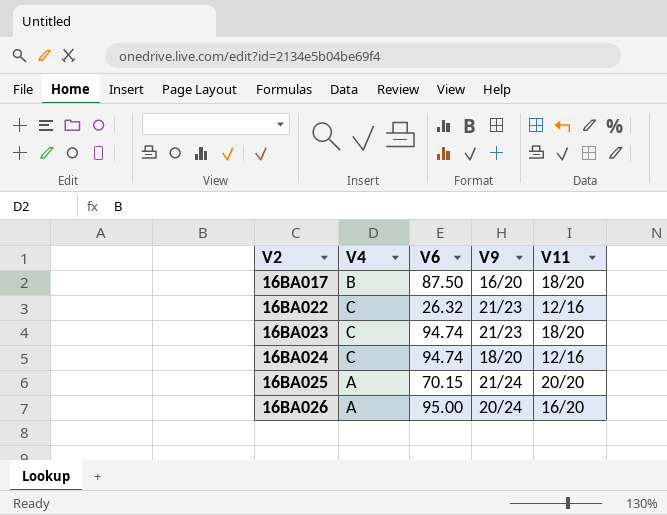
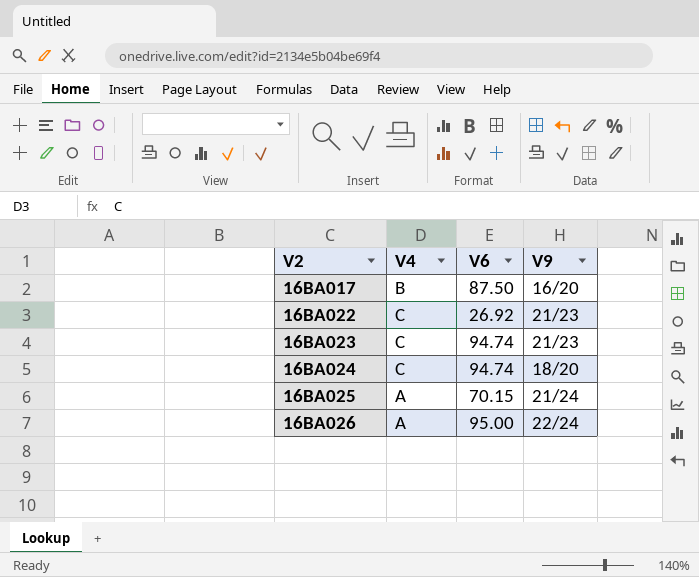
column V11 | position: 5 -> none
16BA022 | V6: 26.32 -> 26.92
16BA026 | V9: 20/24 -> 22/24

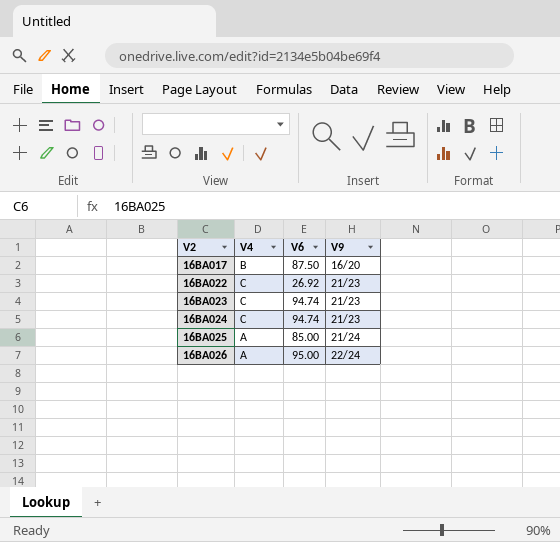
16BA024 | V9: 18/20 -> 21/23
16BA025 | V6: 70.15 -> 85.00

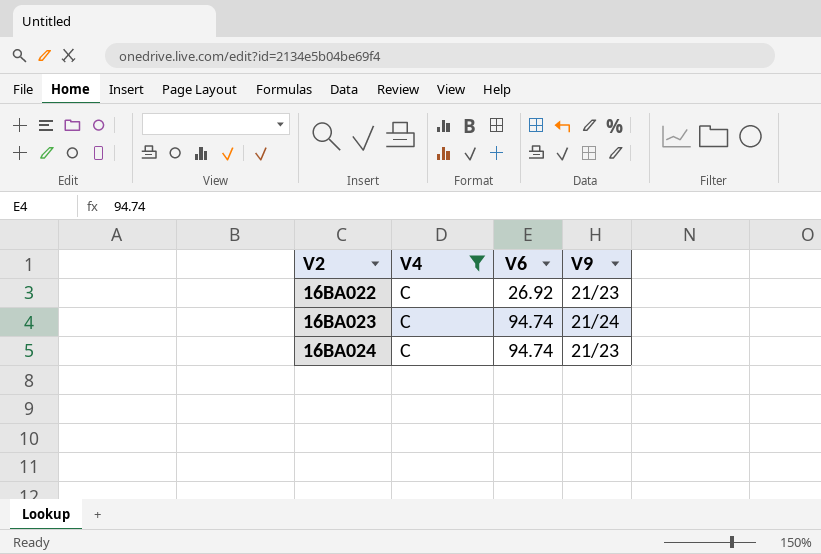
filter: none -> V4 = C
16BA023 | V9: 21/23 -> 21/24

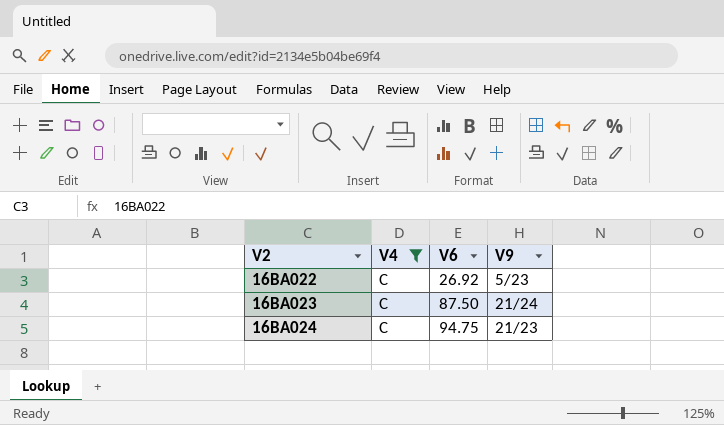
16BA022 | V9: 21/23 -> 5/23
16BA023 | V6: 94.74 -> 87.50
16BA024 | V6: 94.74 -> 94.75

